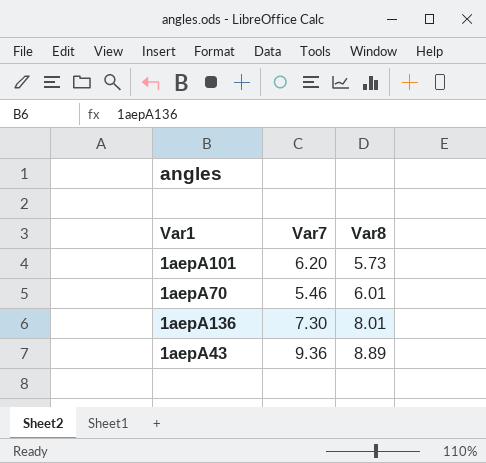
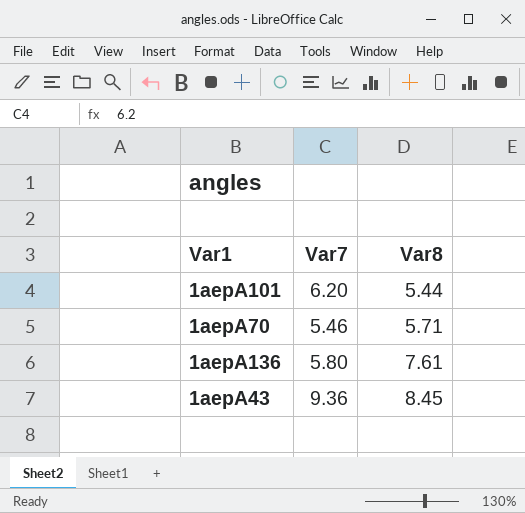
1aepA101 | Var8: 5.73 -> 5.44
1aepA70 | Var8: 6.01 -> 5.71
1aepA136 | Var7: 7.30 -> 5.80
1aepA136 | Var8: 8.01 -> 7.61
1aepA43 | Var8: 8.89 -> 8.45

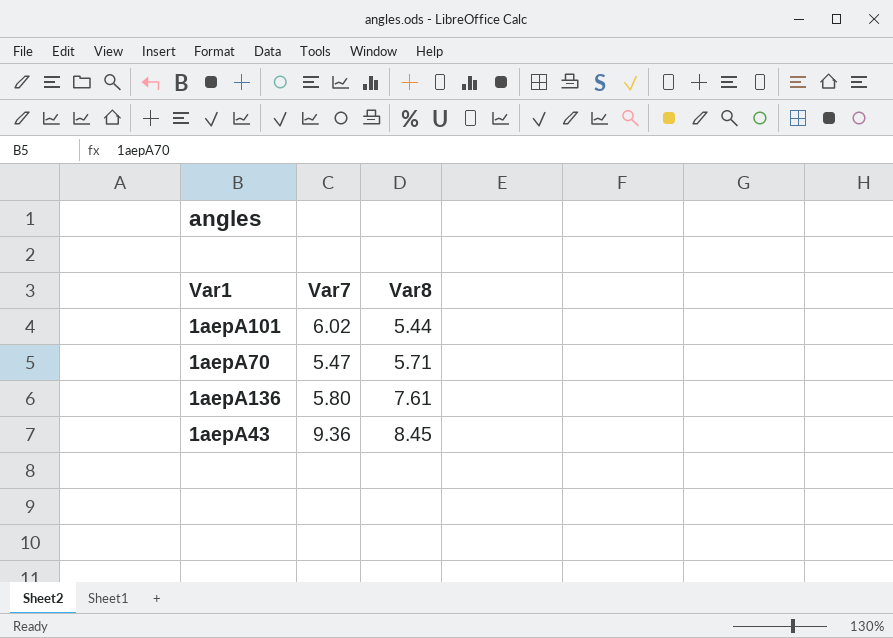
1aepA101 | Var7: 6.20 -> 6.02
1aepA70 | Var7: 5.46 -> 5.47

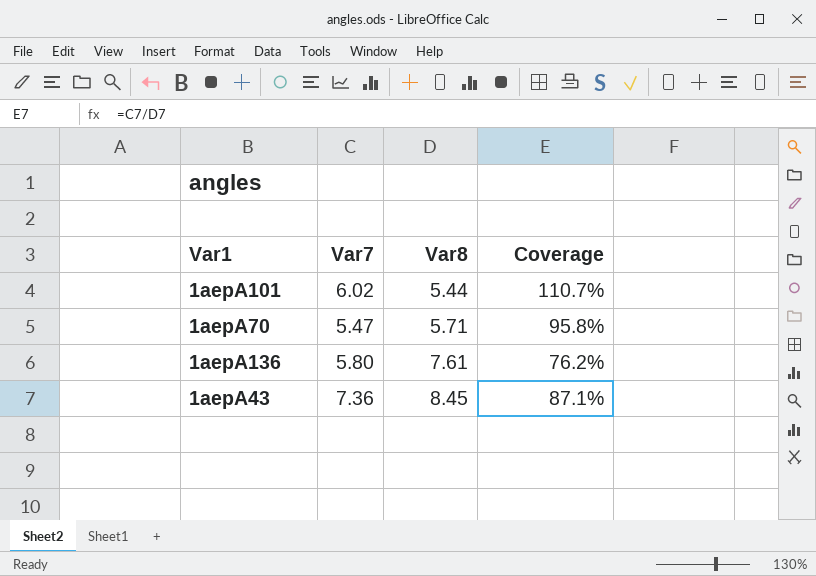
column Coverage | formula: none -> [Var7] / [Var8]
1aepA43 | Var7: 9.36 -> 7.36

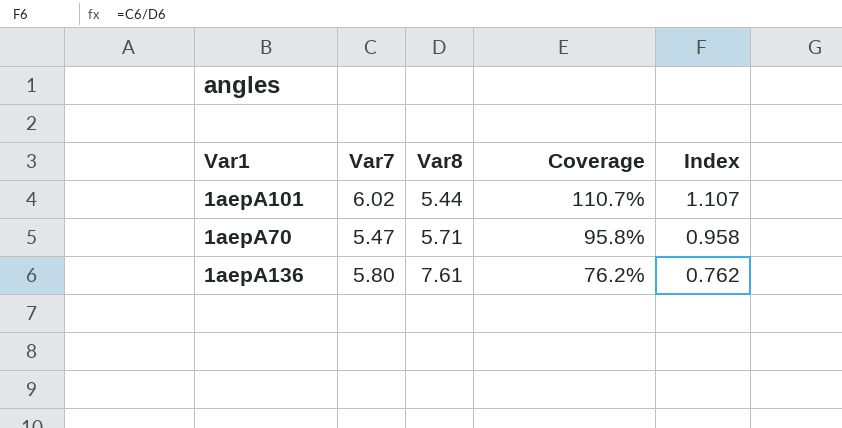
column Index | formula: none -> [Var7] / [Var8]
row 1aepA43: 7.36 | 8.45 | 87.1% -> none

